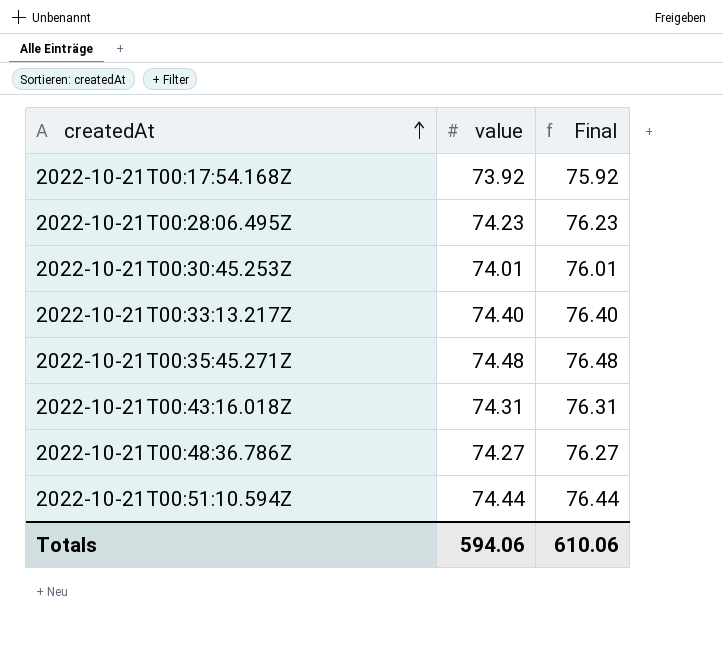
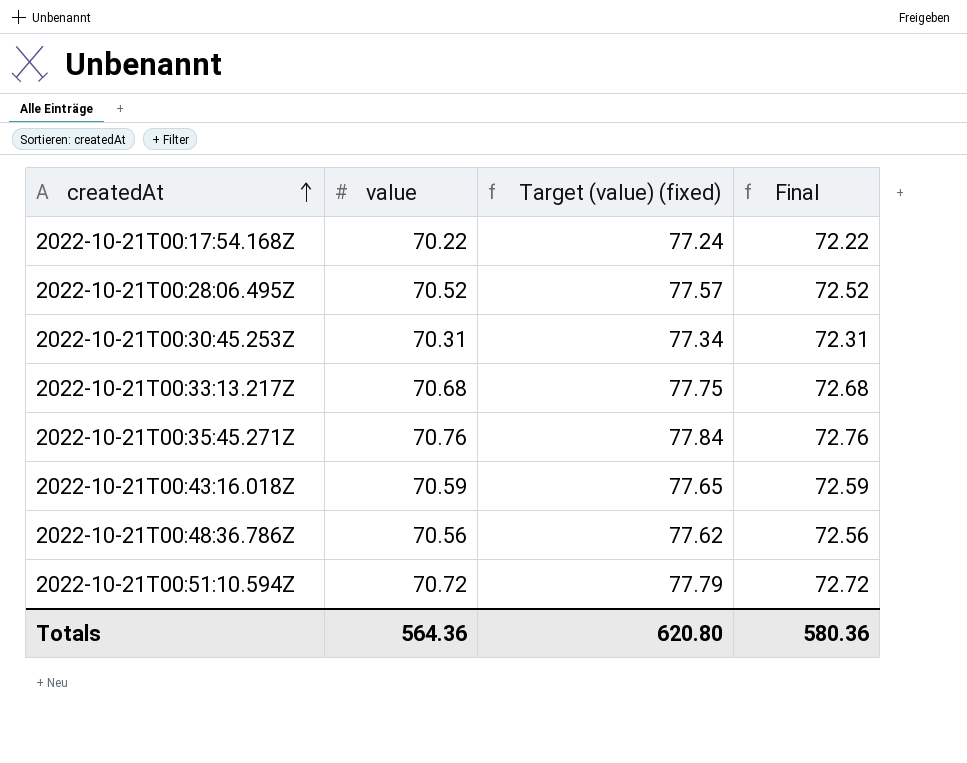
column Target (value) (fixed) | formula: none -> [value] * 1.1
2022-10-21T00:17:54.168Z | value: 73.92 -> 70.22
2022-10-21T00:17:54.168Z | Final: 75.92 -> 72.22
2022-10-21T00:28:06.495Z | value: 74.23 -> 70.52
2022-10-21T00:28:06.495Z | Final: 76.23 -> 72.52
2022-10-21T00:30:45.253Z | value: 74.01 -> 70.31
2022-10-21T00:30:45.253Z | Final: 76.01 -> 72.31
2022-10-21T00:33:13.217Z | value: 74.40 -> 70.68
2022-10-21T00:33:13.217Z | Final: 76.40 -> 72.68
2022-10-21T00:35:45.271Z | value: 74.48 -> 70.76
2022-10-21T00:35:45.271Z | Final: 76.48 -> 72.76
2022-10-21T00:43:16.018Z | value: 74.31 -> 70.59
2022-10-21T00:43:16.018Z | Final: 76.31 -> 72.59
2022-10-21T00:48:36.786Z | value: 74.27 -> 70.56
2022-10-21T00:48:36.786Z | Final: 76.27 -> 72.56
2022-10-21T00:51:10.594Z | value: 74.44 -> 70.72
2022-10-21T00:51:10.594Z | Final: 76.44 -> 72.72
Totals | value: 594.06 -> 564.36
Totals | Final: 610.06 -> 580.36

